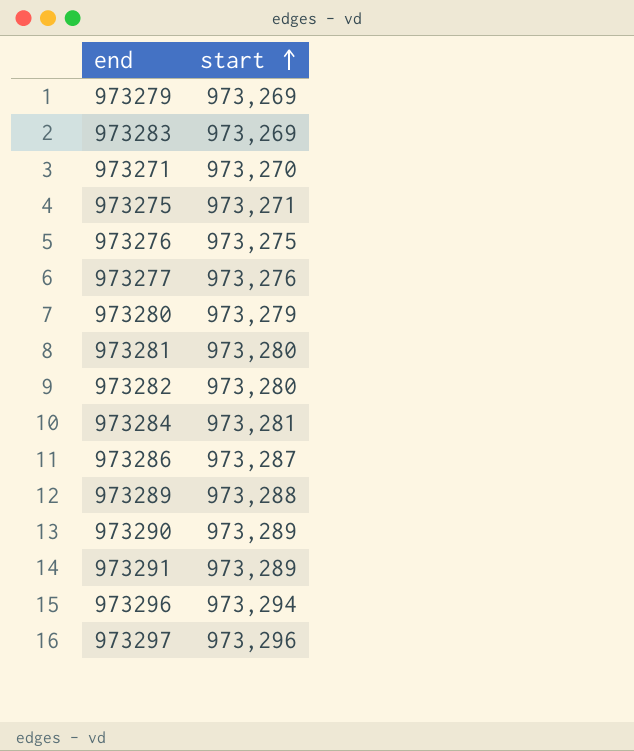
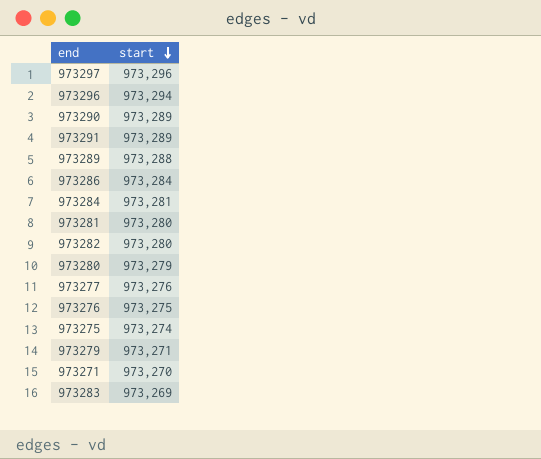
row order: start ascending -> start descending
973286 | start: 973,287 -> 973,284
973275 | start: 973,271 -> 973,274
973279 | start: 973,269 -> 973,271

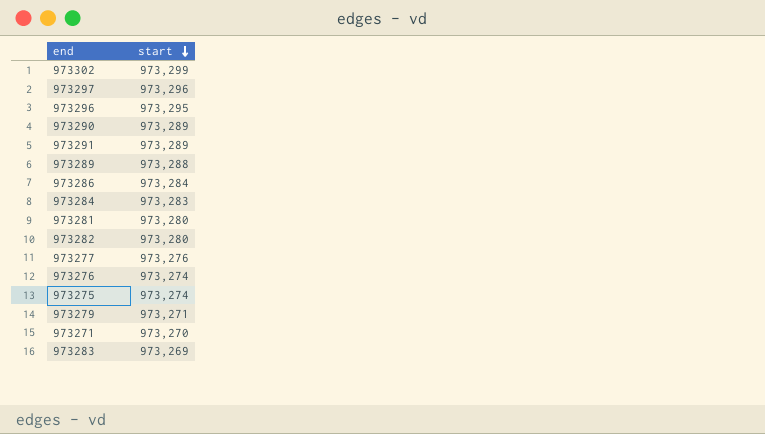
row 973280: 973,279 -> none
row 973302: none -> 973,299
973296 | start: 973,294 -> 973,295
973284 | start: 973,281 -> 973,283
973276 | start: 973,275 -> 973,274

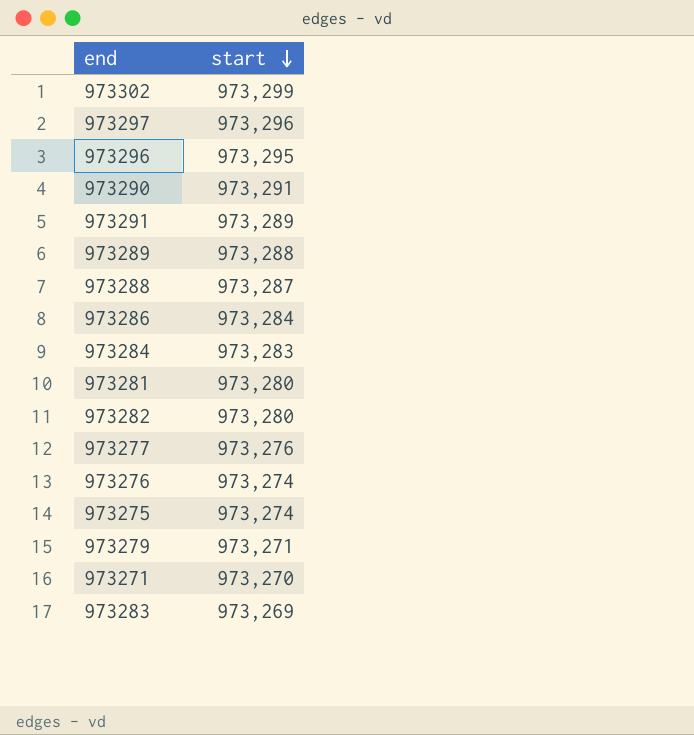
973290 | start: 973,289 -> 973,291
row 973288: none -> 973,287

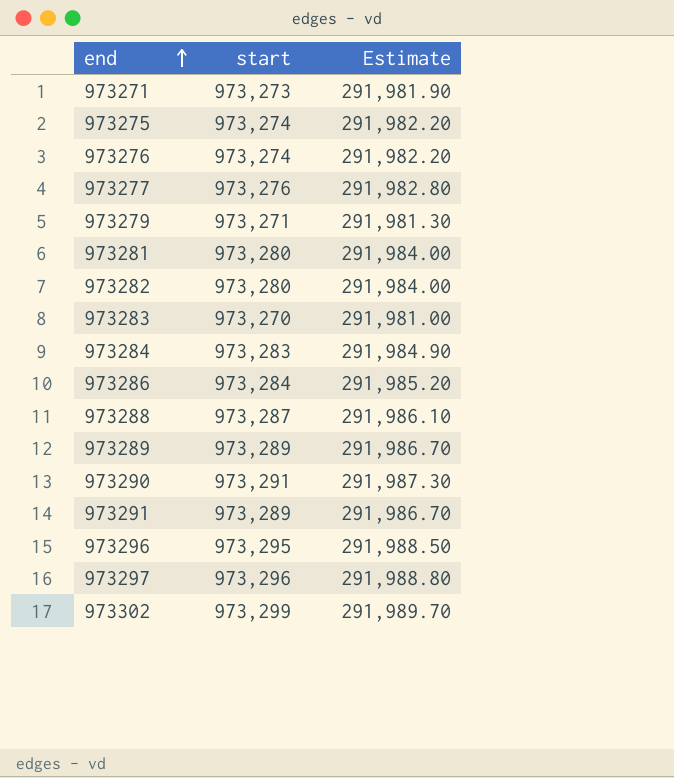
row order: start descending -> end ascending
column Estimate | formula: none -> [start] * 0.3
973271 | start: 973,270 -> 973,273
973283 | start: 973,269 -> 973,270
973289 | start: 973,288 -> 973,289

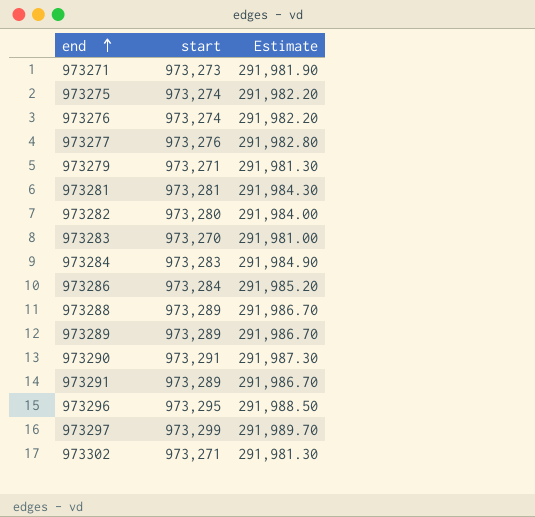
973281 | start: 973,280 -> 973,281
973281 | Estimate: 291,984.00 -> 291,984.30
973288 | start: 973,287 -> 973,289
973288 | Estimate: 291,986.10 -> 291,986.70
973297 | start: 973,296 -> 973,299
973297 | Estimate: 291,988.80 -> 291,989.70
973302 | start: 973,299 -> 973,271
973302 | Estimate: 291,989.70 -> 291,981.30

